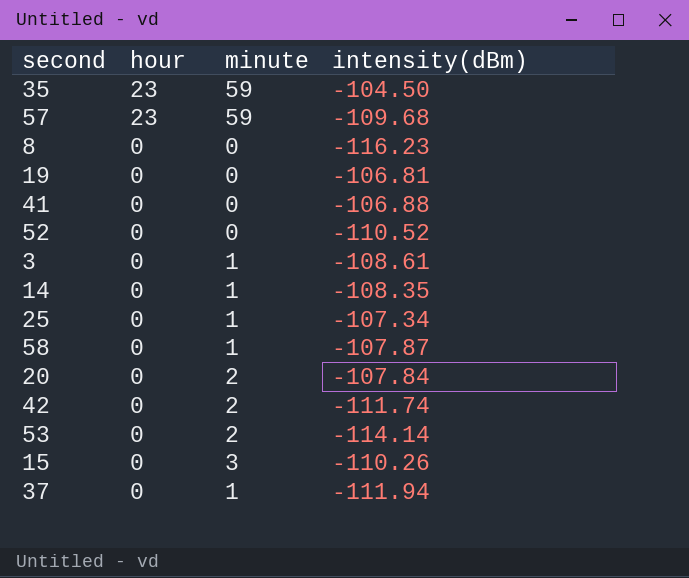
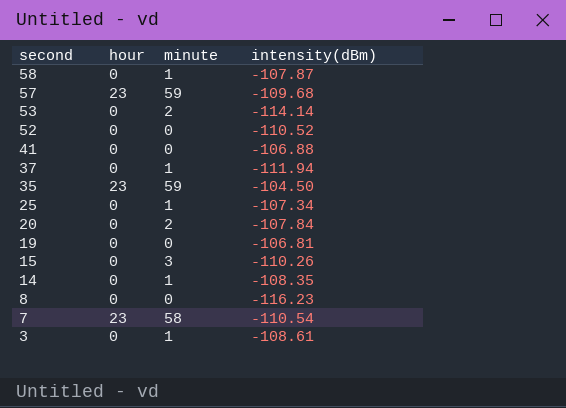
row order: hour descending -> second descending
row 42: 0 | 2 | -111.74 -> none
row 7: none -> 23 | 58 | -110.54

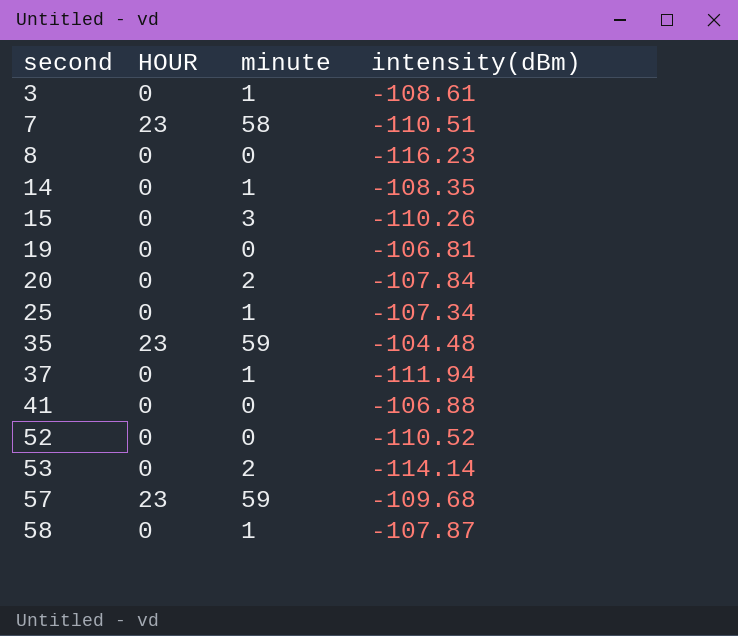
row order: second descending -> second ascending
column name: hour -> HOUR
7 | intensity(dBm): -110.54 -> -110.51
35 | intensity(dBm): -104.50 -> -104.48

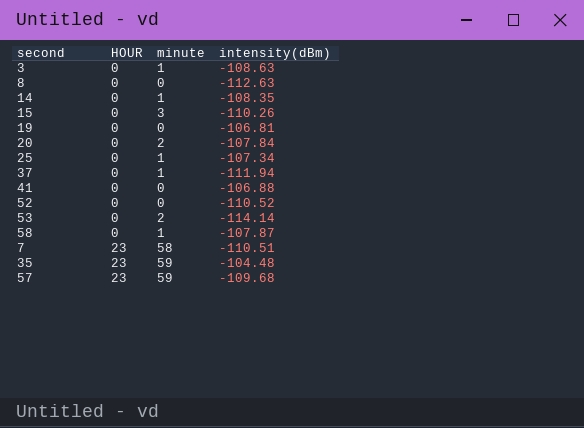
row order: second ascending -> HOUR ascending
3 | intensity(dBm): -108.61 -> -108.63
8 | intensity(dBm): -116.23 -> -112.63

